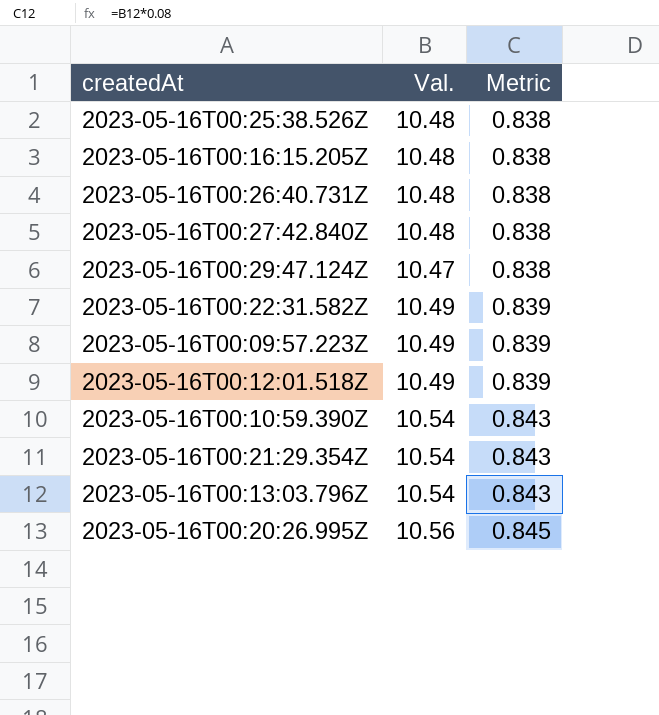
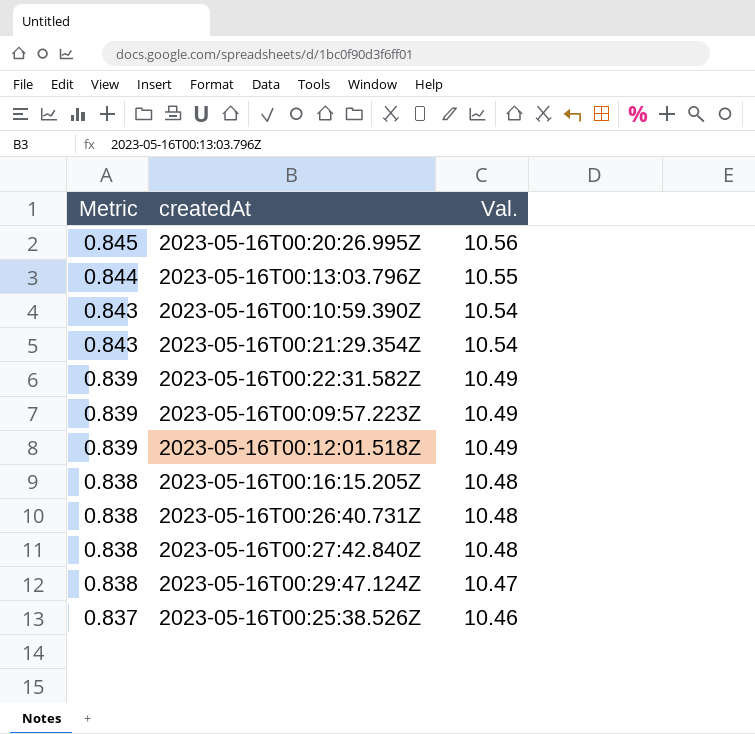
row order: Metric ascending -> Metric descending
column Metric | position: 3 -> 1
2023-05-16T00:13:03.796Z | Metric: 0.843 -> 0.844
2023-05-16T00:13:03.796Z | Val.: 10.54 -> 10.55
2023-05-16T00:25:38.526Z | Metric: 0.838 -> 0.837
2023-05-16T00:25:38.526Z | Val.: 10.48 -> 10.46

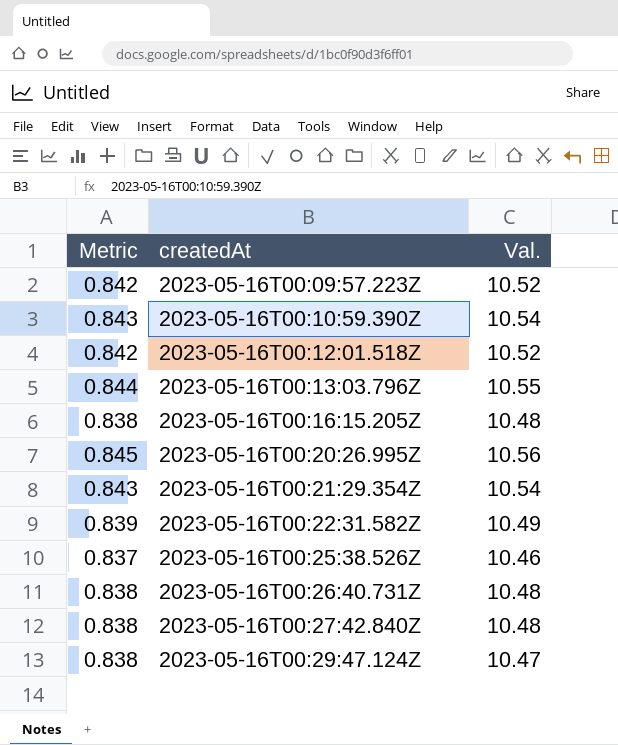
row order: Metric descending -> createdAt ascending
2023-05-16T00:09:57.223Z | Metric: 0.839 -> 0.842
2023-05-16T00:09:57.223Z | Val.: 10.49 -> 10.52
2023-05-16T00:12:01.518Z | Metric: 0.839 -> 0.842
2023-05-16T00:12:01.518Z | Val.: 10.49 -> 10.52

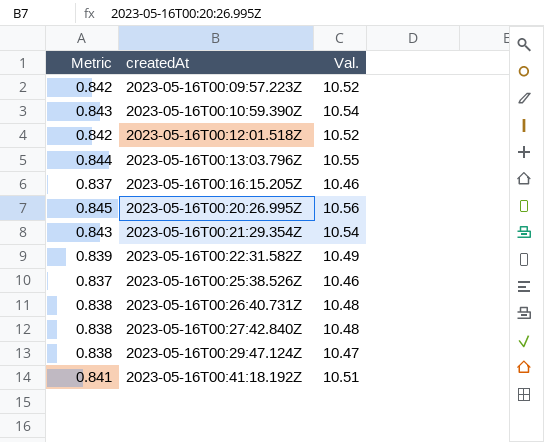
2023-05-16T00:16:15.205Z | Metric: 0.838 -> 0.837
2023-05-16T00:16:15.205Z | Val.: 10.48 -> 10.46
row 2023-05-16T00:41:18.192Z: none -> 0.841 | 10.51

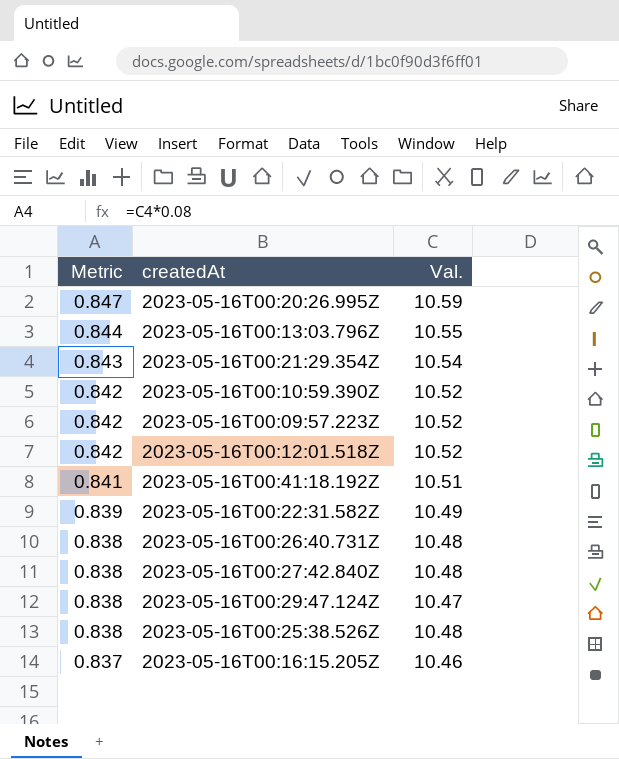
row order: createdAt ascending -> Metric descending
2023-05-16T00:20:26.995Z | Metric: 0.845 -> 0.847
2023-05-16T00:20:26.995Z | Val.: 10.56 -> 10.59
2023-05-16T00:10:59.390Z | Metric: 0.843 -> 0.842
2023-05-16T00:10:59.390Z | Val.: 10.54 -> 10.52
2023-05-16T00:25:38.526Z | Metric: 0.837 -> 0.838
2023-05-16T00:25:38.526Z | Val.: 10.46 -> 10.48

